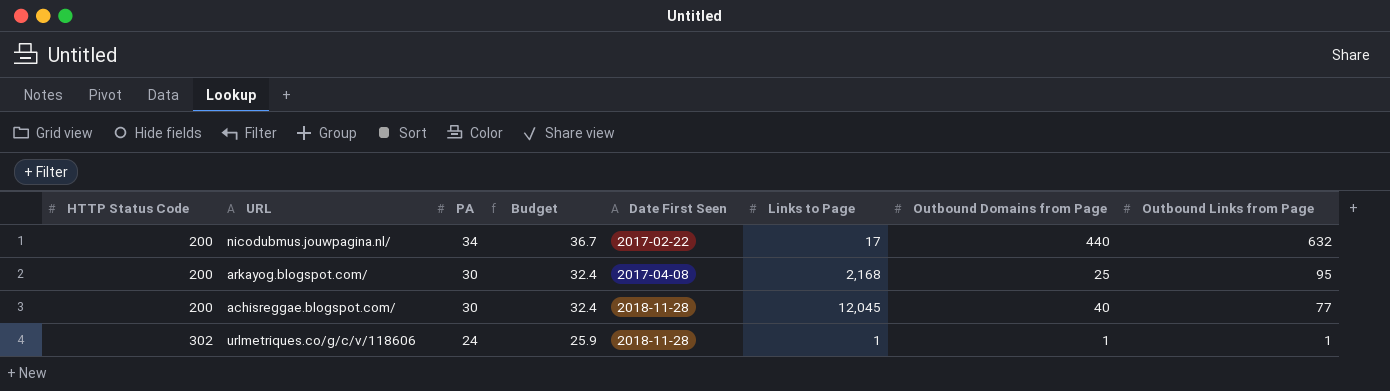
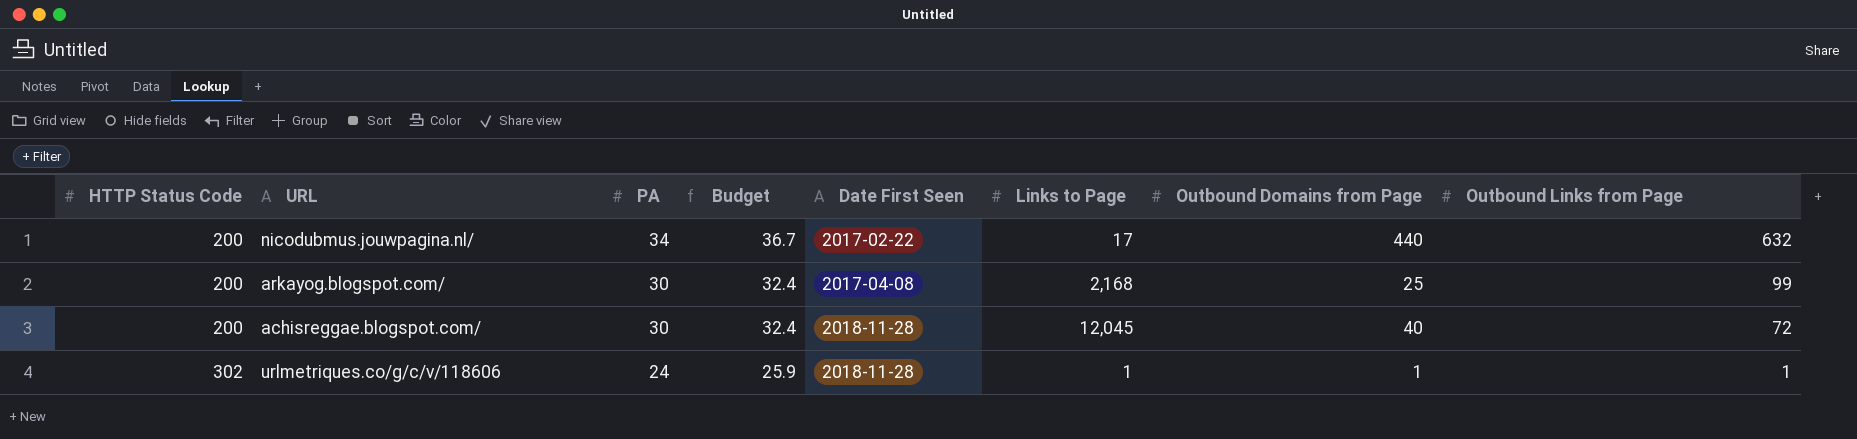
arkayog.blogspot.com/ | Outbound Links from Page: 95 -> 99
achisreggae.blogspot.com/ | Outbound Links from Page: 77 -> 72

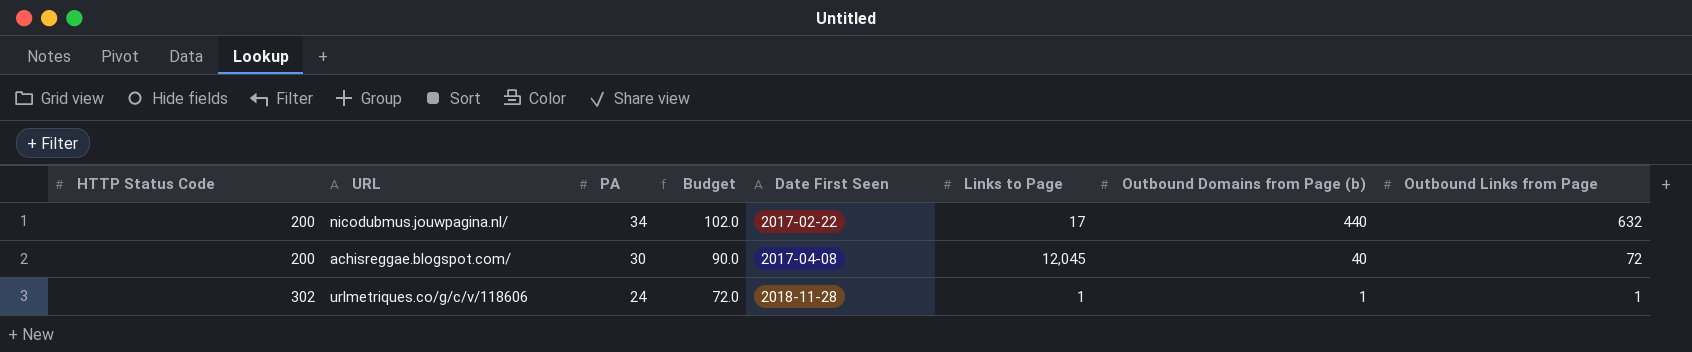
column Budget | formula: [PA] * 1.08 -> [PA] * 3
column name: Outbound Domains from Page -> Outbound Domains from Page (b)
row arkayog.blogspot.com/: 200 | 30 | 32.4 | 2017-04-08 | 2,168 | 25 | 99 -> none
achisreggae.blogspot.com/ | Date First Seen: 2018-11-28 -> 2017-04-08

